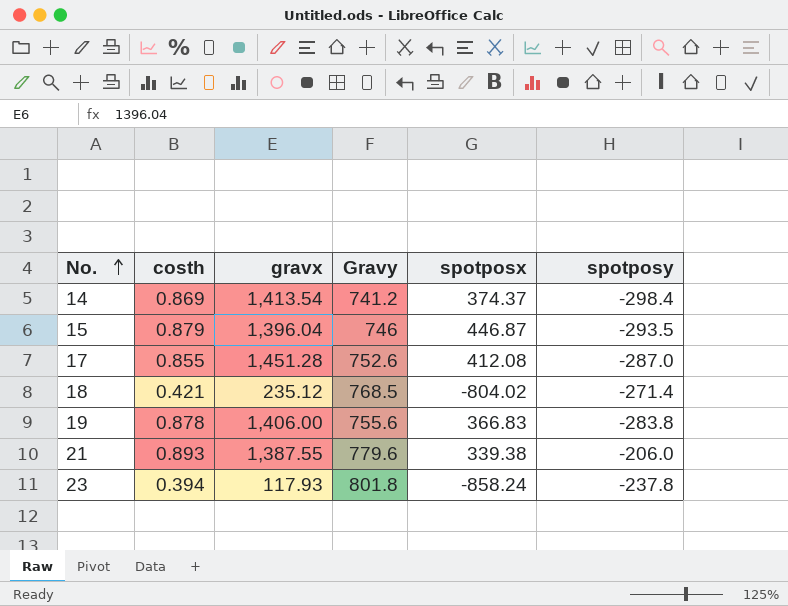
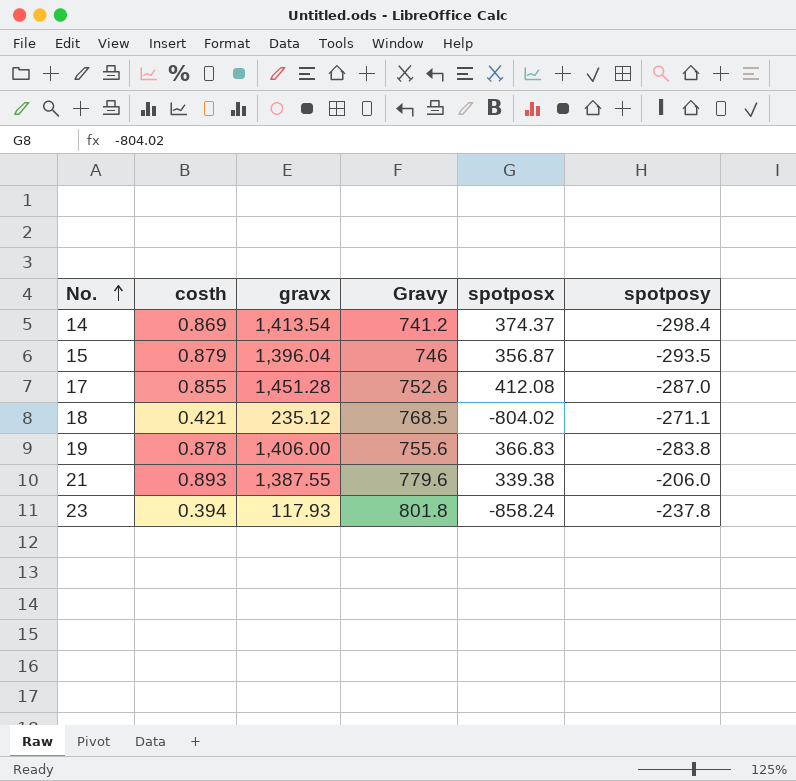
15 | spotposx: 446.87 -> 356.87
18 | spotposy: -271.4 -> -271.1

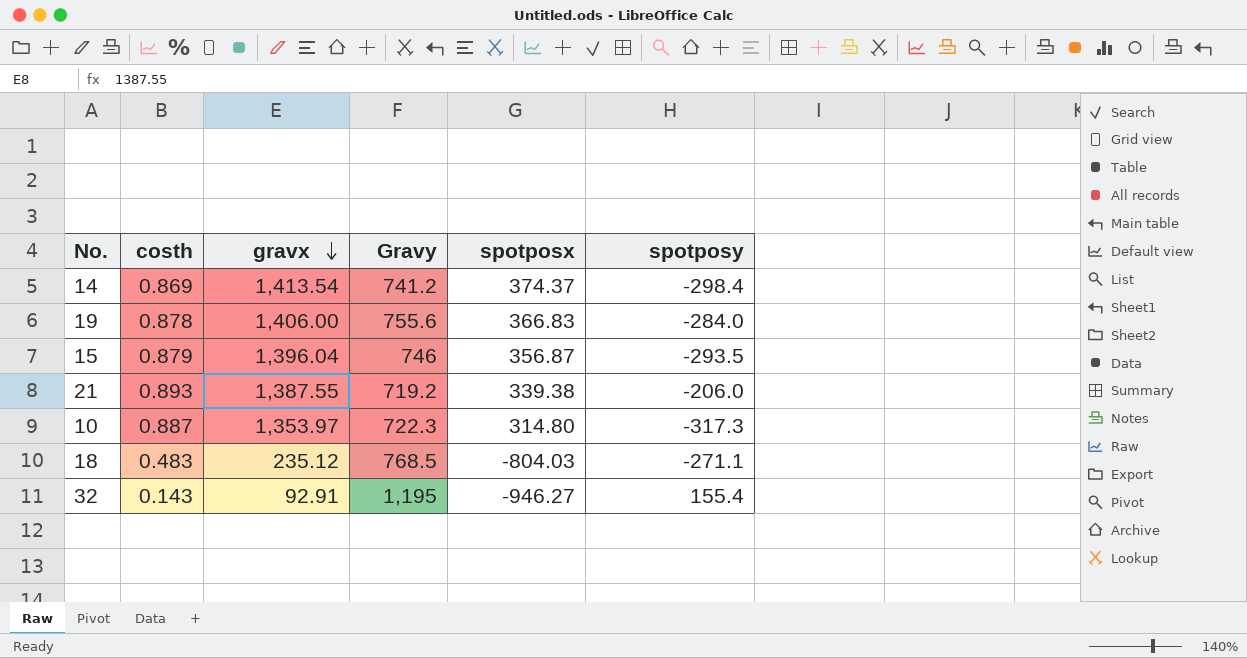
row order: No. ascending -> gravx descending
row 17: 0.855 | 1,451.28 | 752.6 | 412.08 | -287.0 -> none
row 23: 0.394 | 117.93 | 801.8 | -858.24 | -237.8 -> none
19 | spotposy: -283.8 -> -284.0
21 | Gravy: 779.6 -> 719.2
row 10: none -> 0.887 | 1,353.97 | 722.3 | 314.80 | -317.3
18 | costh: 0.421 -> 0.483
18 | spotposx: -804.02 -> -804.03
row 32: none -> 0.143 | 92.91 | 1,195 | -946.27 | 155.4

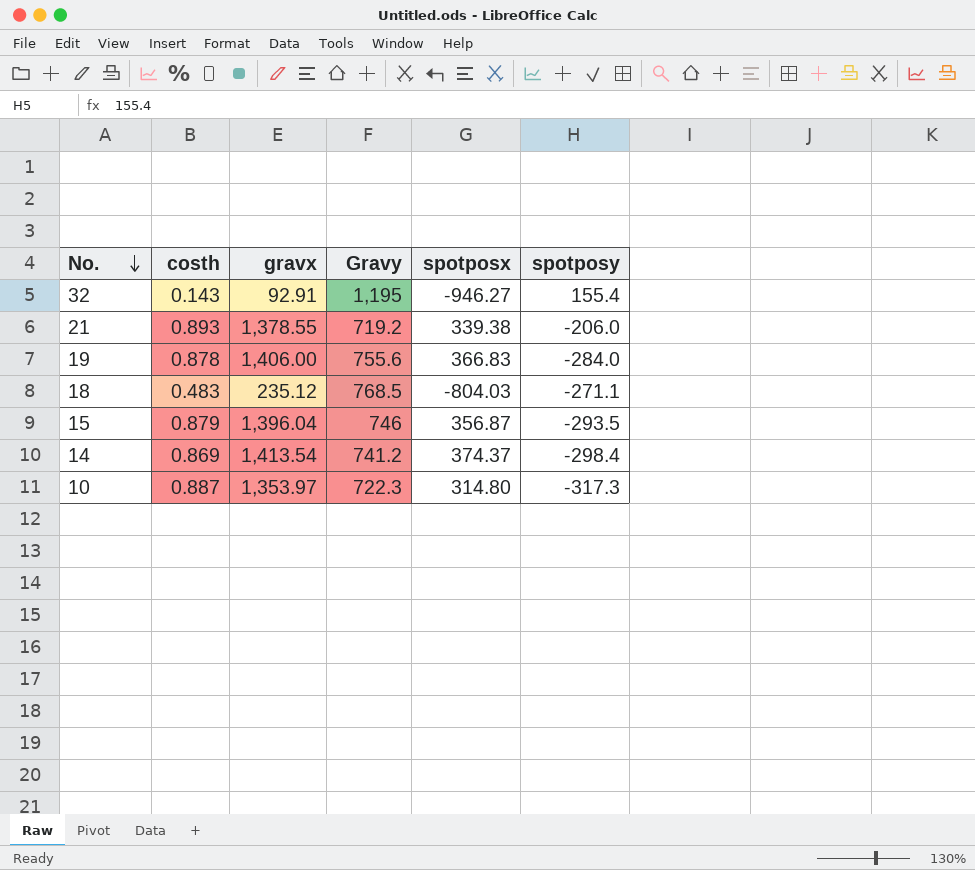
row order: gravx descending -> No. descending
21 | gravx: 1,387.55 -> 1,378.55

